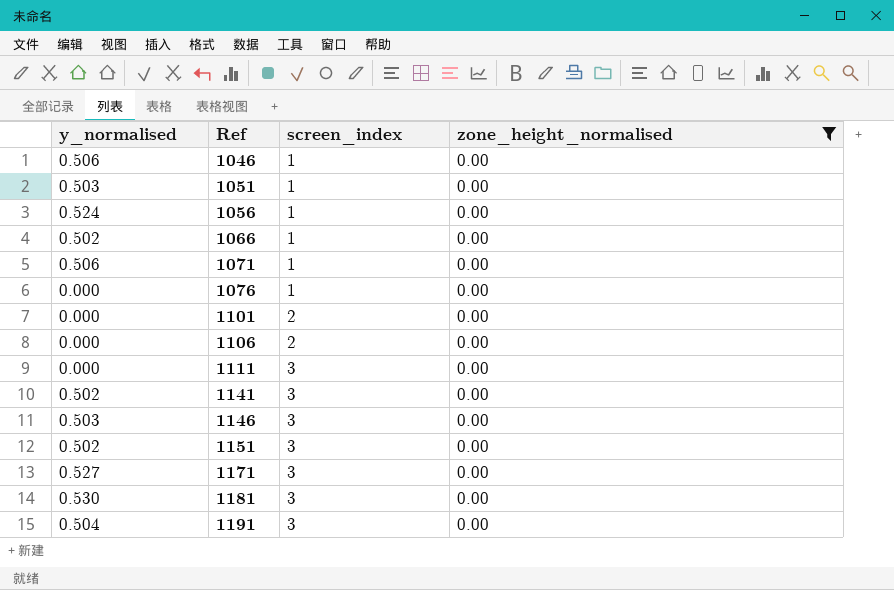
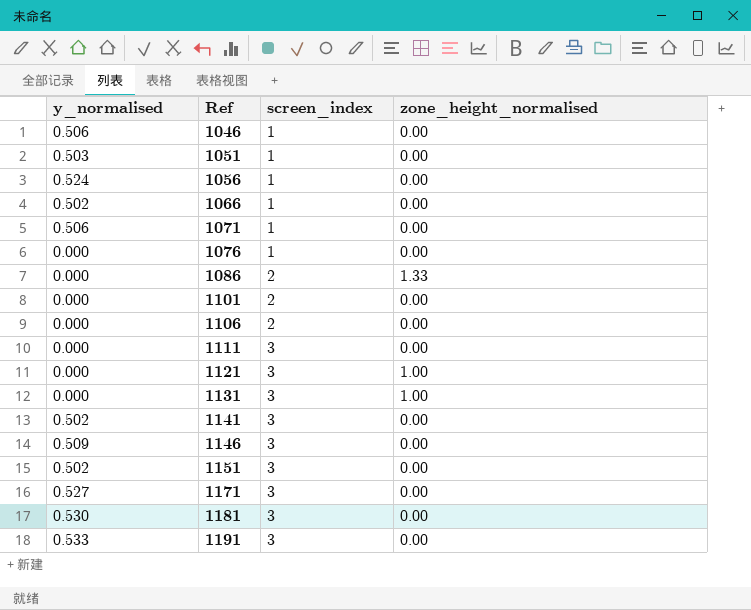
filter: zone_height_normalised = 0.00 -> none
1146 | y_normalised: 0.503 -> 0.509
1191 | y_normalised: 0.504 -> 0.533

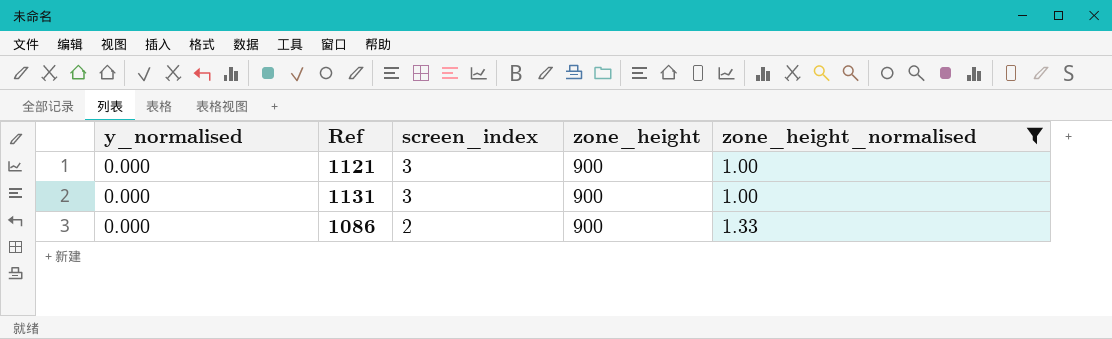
filter: none -> zone_height_normalised != 0.00
row order: Ref ascending -> screen_index descending
column zone_height | position: none -> 4

